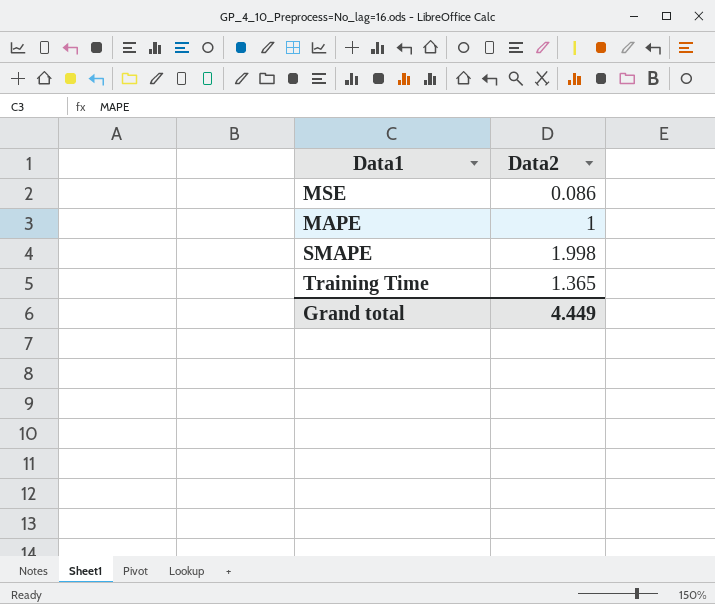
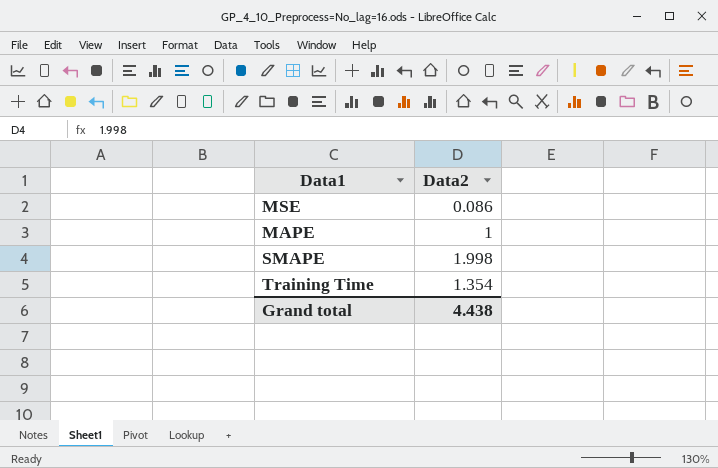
Training Time | Data2: 1.365 -> 1.354
Grand total | Data2: 4.449 -> 4.438

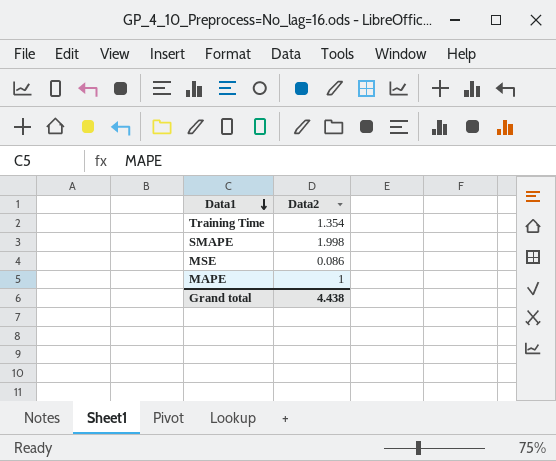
row order: none -> Data1 descending

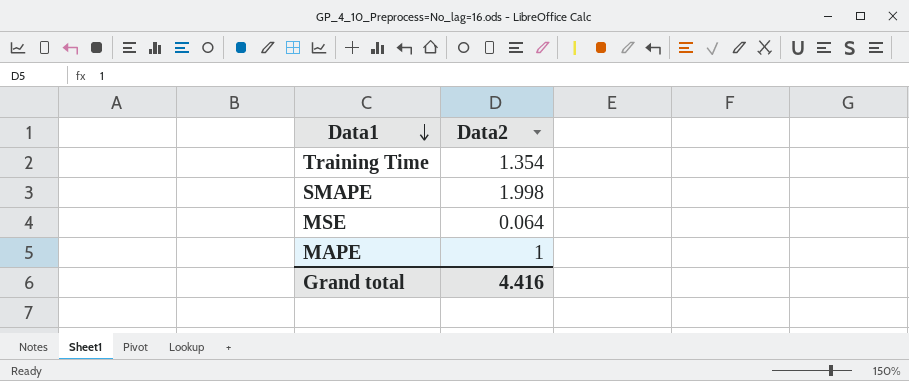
MSE | Data2: 0.086 -> 0.064
Grand total | Data2: 4.438 -> 4.416

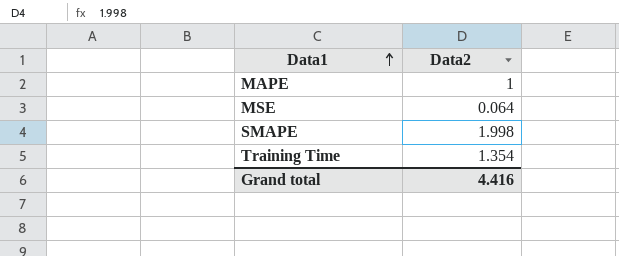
row order: Data1 descending -> Data1 ascending

